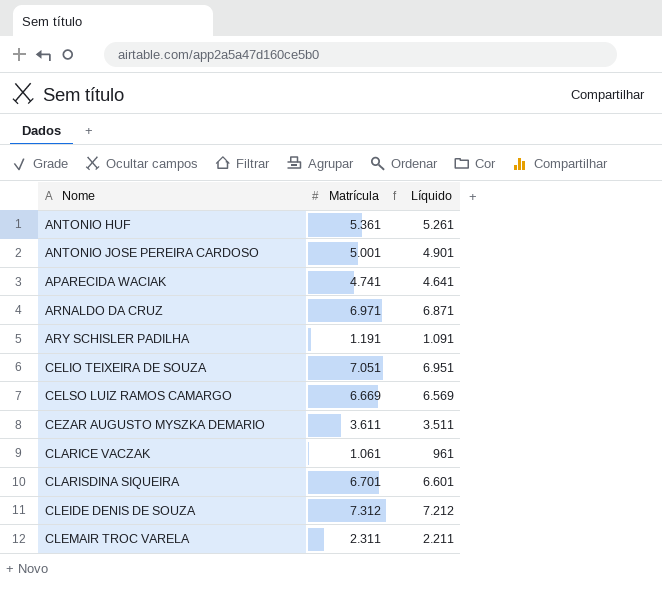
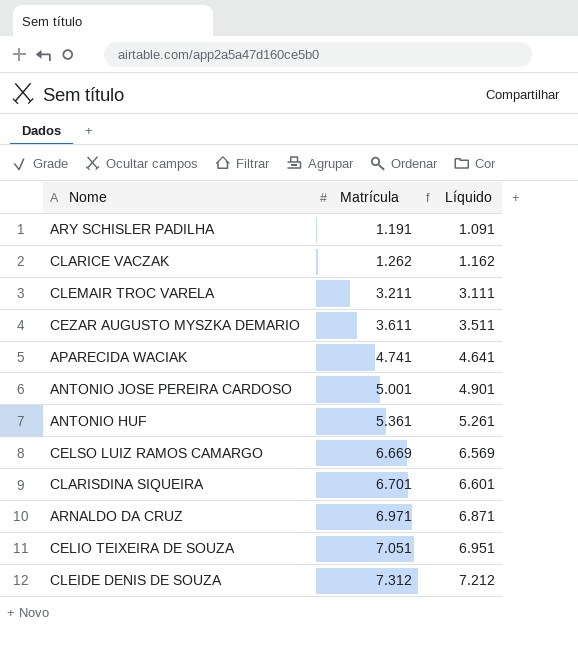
row order: Nome ascending -> Matrícula ascending
CLARICE VACZAK | Matrícula: 1.061 -> 1.262
CLARICE VACZAK | Líquido: 961 -> 1.162
CLEMAIR TROC VARELA | Matrícula: 2.311 -> 3.211
CLEMAIR TROC VARELA | Líquido: 2.211 -> 3.111

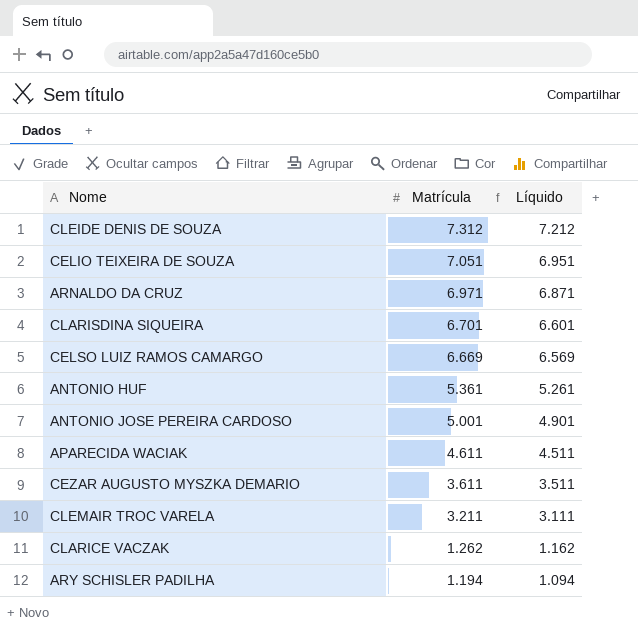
row order: Matrícula ascending -> Matrícula descending
APARECIDA WACIAK | Matrícula: 4.741 -> 4.611
APARECIDA WACIAK | Líquido: 4.641 -> 4.511
ARY SCHISLER PADILHA | Matrícula: 1.191 -> 1.194
ARY SCHISLER PADILHA | Líquido: 1.091 -> 1.094

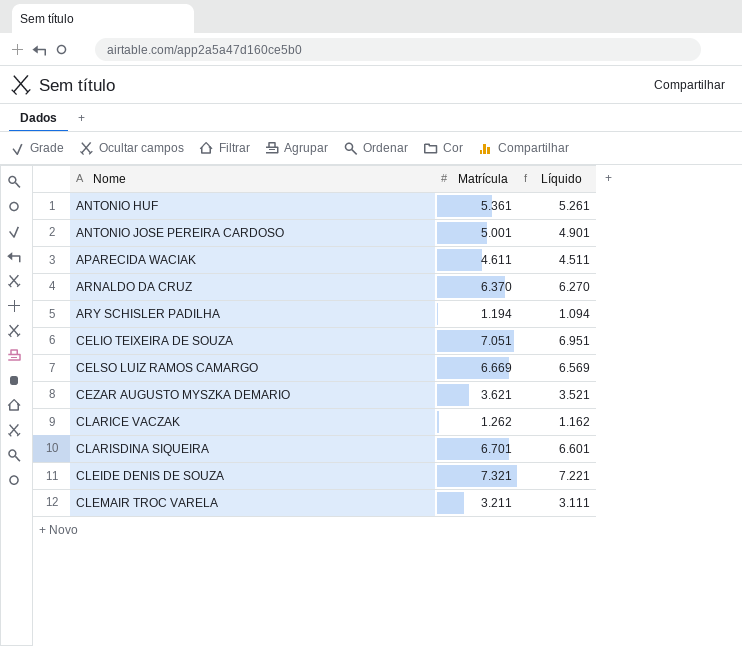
row order: Matrícula descending -> Nome ascending
ARNALDO DA CRUZ | Matrícula: 6.971 -> 6.370
ARNALDO DA CRUZ | Líquido: 6.871 -> 6.270
CEZAR AUGUSTO MYSZKA DEMARIO | Matrícula: 3.611 -> 3.621
CEZAR AUGUSTO MYSZKA DEMARIO | Líquido: 3.511 -> 3.521
CLEIDE DENIS DE SOUZA | Matrícula: 7.312 -> 7.321
CLEIDE DENIS DE SOUZA | Líquido: 7.212 -> 7.221

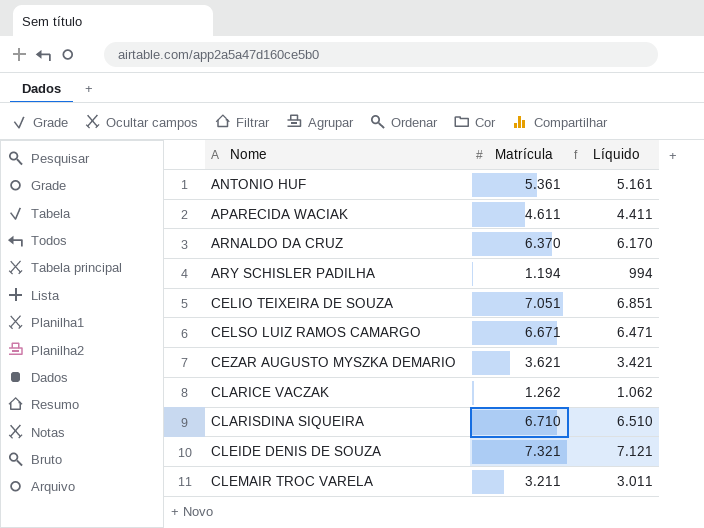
column Líquido | formula: [Matrícula] - 100 -> [Matrícula] - 200
row ANTONIO JOSE PEREIRA CARDOSO: 5.001 | 4.901 -> none
CELSO LUIZ RAMOS CAMARGO | Matrícula: 6.669 -> 6.671
CLARISDINA SIQUEIRA | Matrícula: 6.701 -> 6.710

